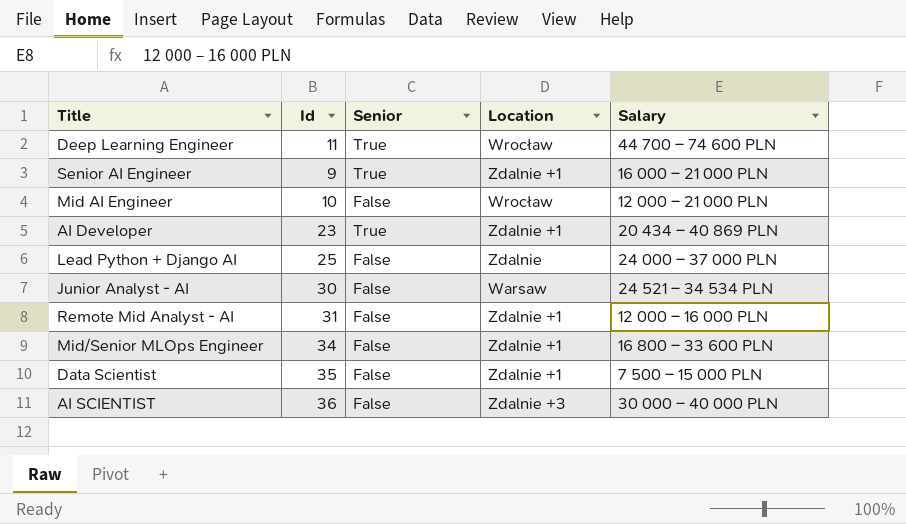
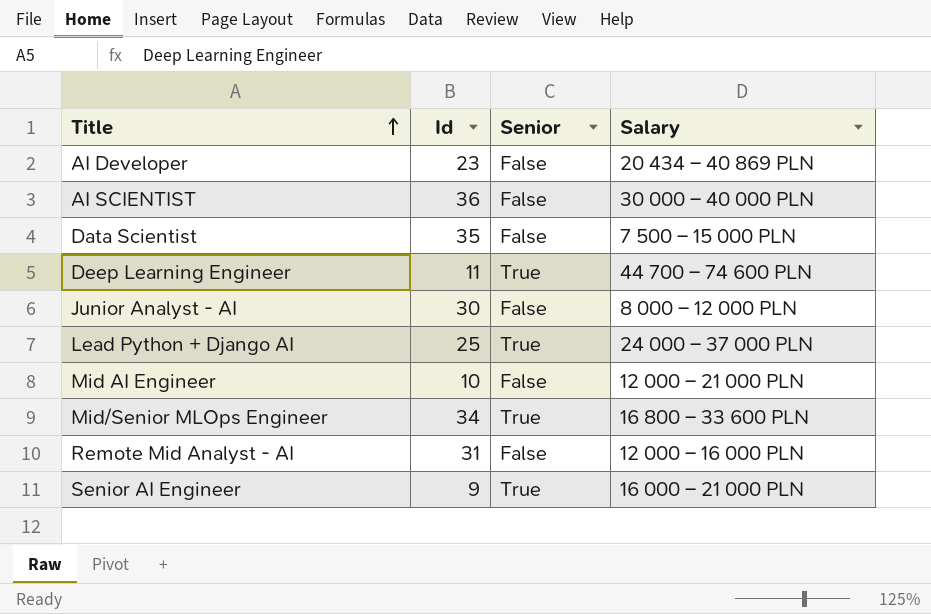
row order: none -> Title ascending
column Location | position: 4 -> none
AI Developer | Senior: True -> False
Junior Analyst - AI | Salary: 24 521 – 34 534 PLN -> 8 000 – 12 000 PLN
Lead Python + Django AI | Senior: False -> True
Mid/Senior MLOps Engineer | Senior: False -> True

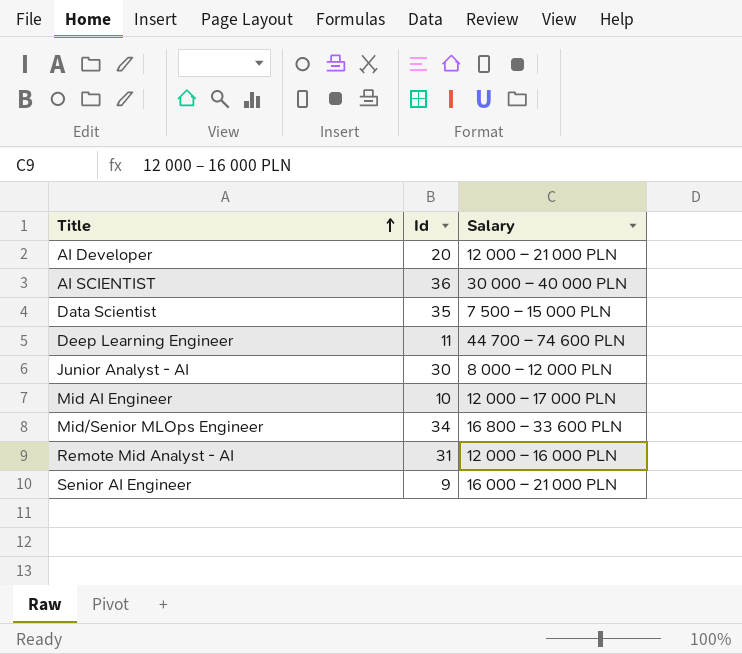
column Senior | position: 3 -> none
row Lead Python + Django AI: 25 | True | 24 000 – 37 000 PLN -> none
AI Developer | Id: 23 -> 20
AI Developer | Salary: 20 434 – 40 869 PLN -> 12 000 – 21 000 PLN
Mid AI Engineer | Salary: 12 000 – 21 000 PLN -> 12 000 – 17 000 PLN

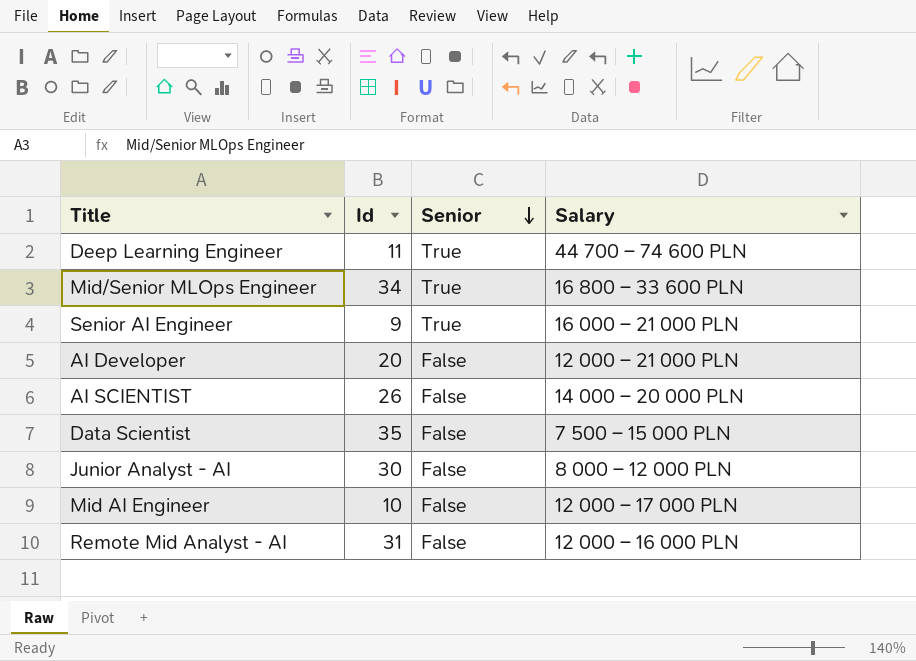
row order: Title ascending -> Senior descending
column Senior | position: none -> 3
AI SCIENTIST | Id: 36 -> 26
AI SCIENTIST | Salary: 30 000 – 40 000 PLN -> 14 000 – 20 000 PLN

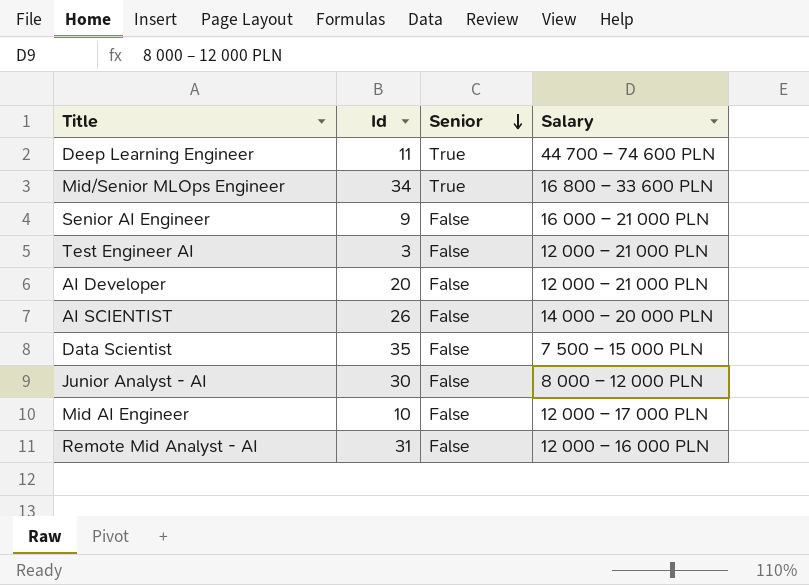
Senior AI Engineer | Senior: True -> False
row Test Engineer AI: none -> 3 | False | 12 000 – 21 000 PLN

